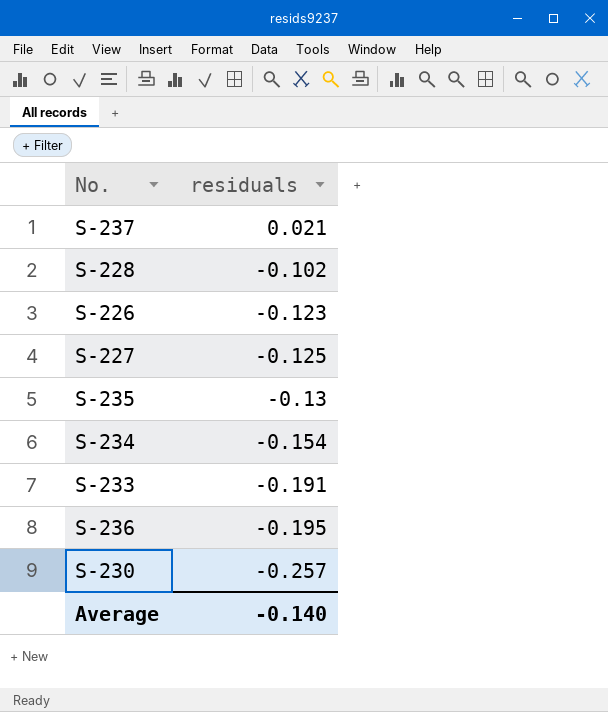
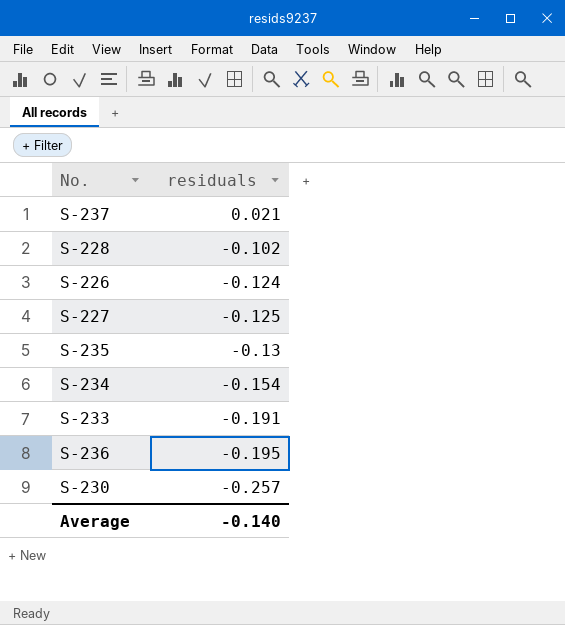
S-226 | residuals: -0.123 -> -0.124

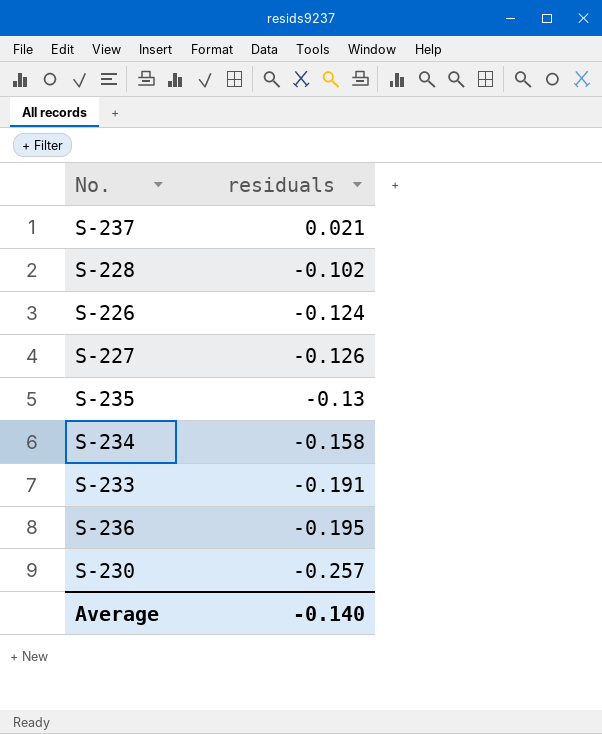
S-227 | residuals: -0.125 -> -0.126
S-234 | residuals: -0.154 -> -0.158

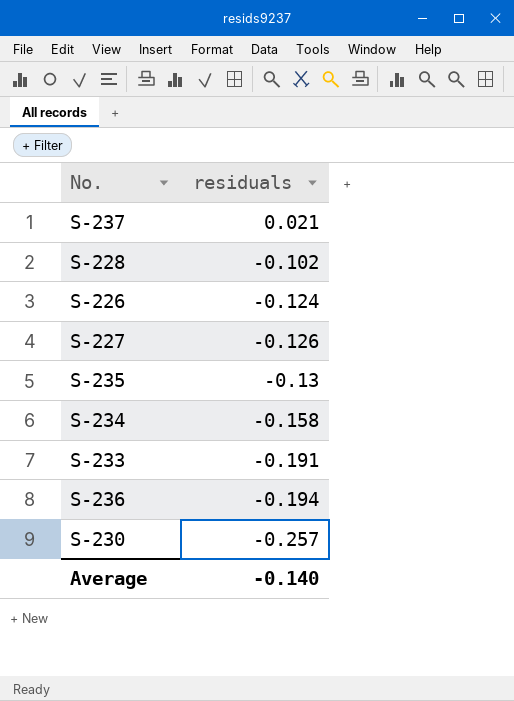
S-236 | residuals: -0.195 -> -0.194

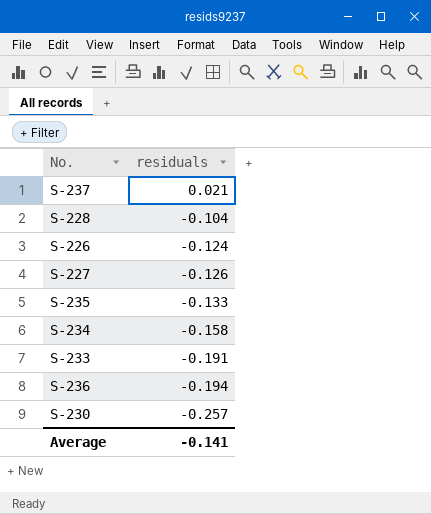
S-228 | residuals: -0.102 -> -0.104
S-235 | residuals: -0.13 -> -0.133
Average | residuals: -0.140 -> -0.141

